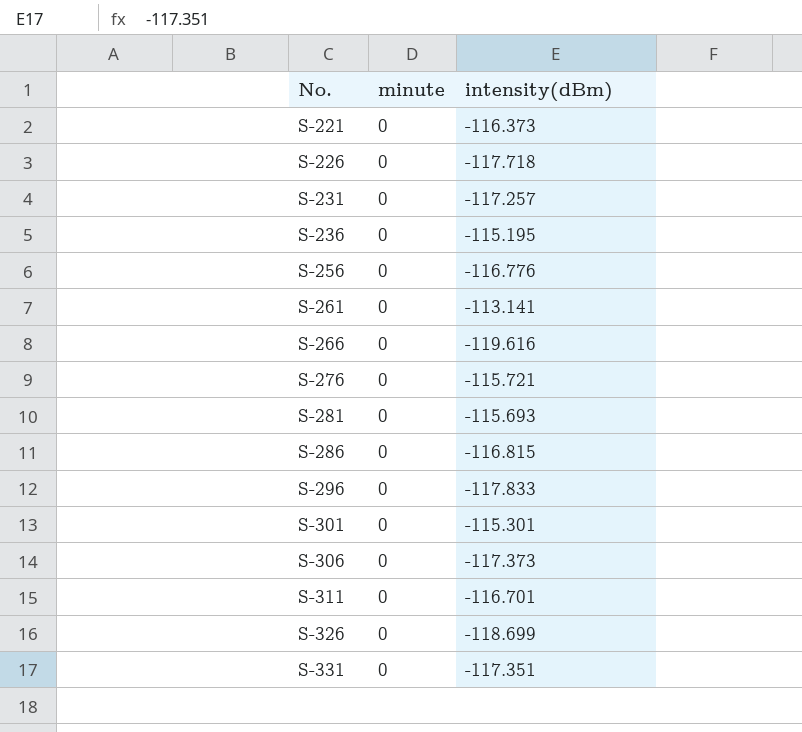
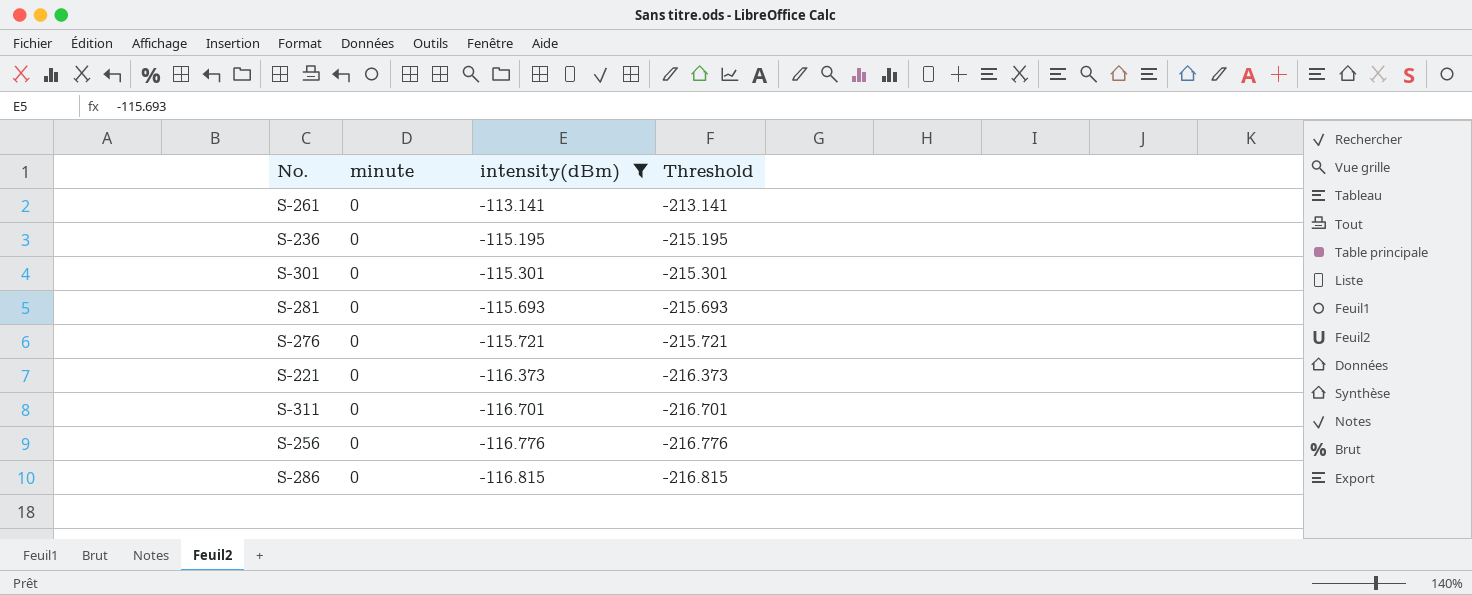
filter: none -> intensity(dBm) >= -116.815
row order: No. ascending -> intensity(dBm) descending
column Threshold | formula: none -> [intensity(dBm)] - 100

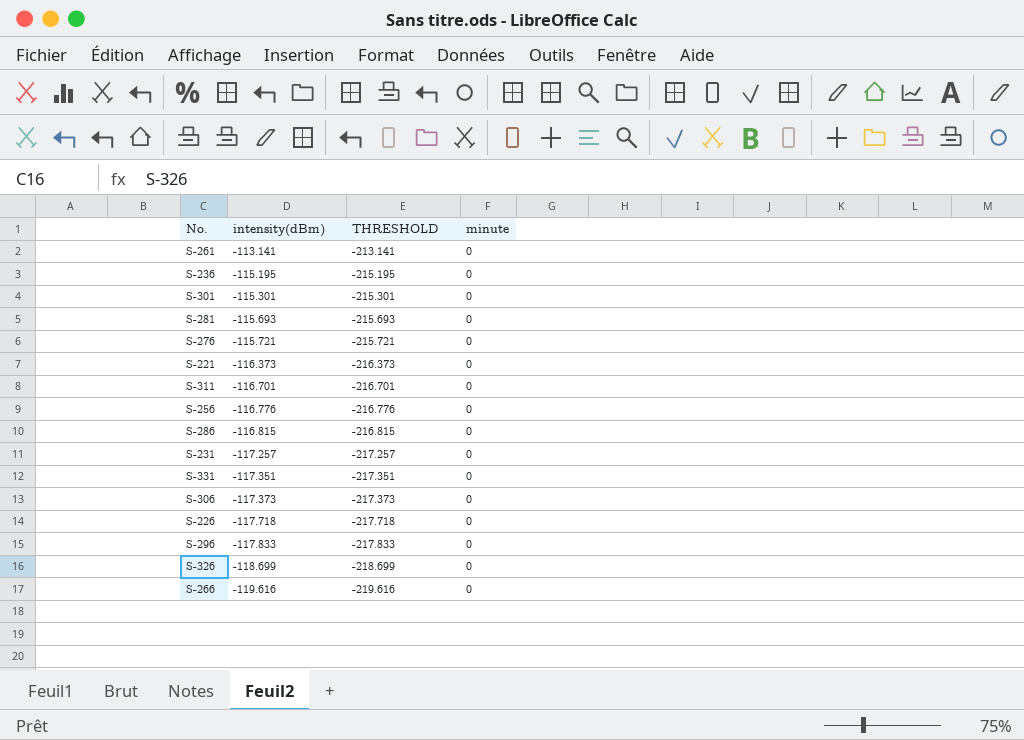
filter: intensity(dBm) >= -116.815 -> none
column name: Threshold -> THRESHOLD
column minute | position: 2 -> 4

